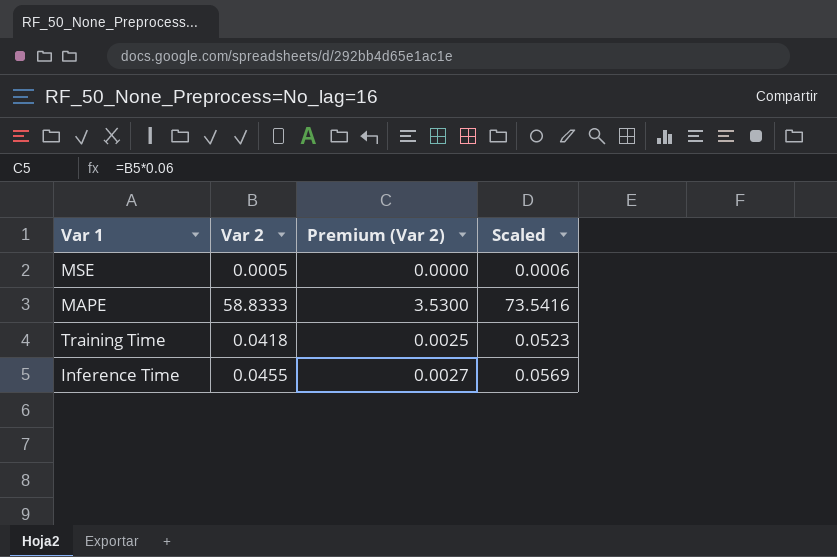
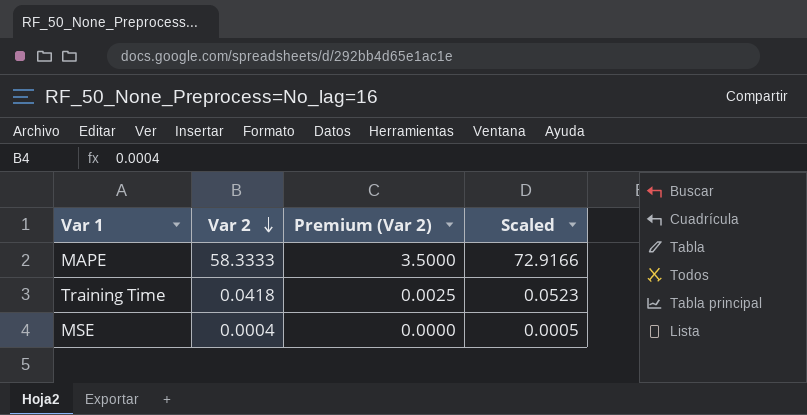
row order: none -> Var 2 descending
row Inference Time: 0.0455 | 0.0027 | 0.0569 -> none
MAPE | Var 2: 58.8333 -> 58.3333
MAPE | Premium (Var 2): 3.5300 -> 3.5000
MAPE | Scaled: 73.5416 -> 72.9166
MSE | Var 2: 0.0005 -> 0.0004
MSE | Scaled: 0.0006 -> 0.0005

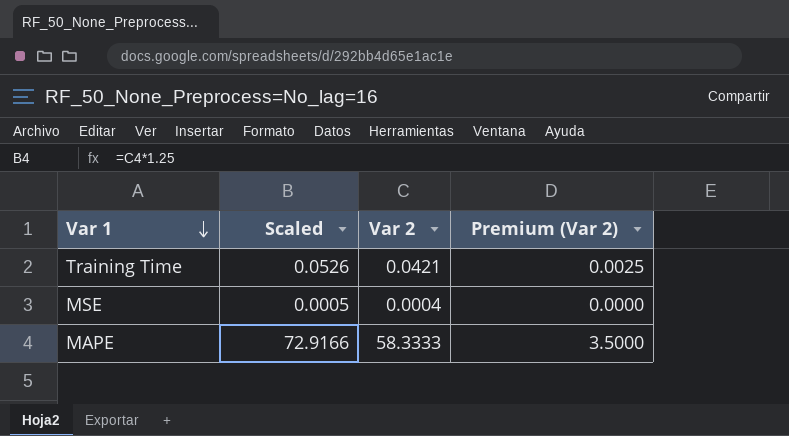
row order: Var 2 descending -> Var 1 descending
column Scaled | position: 4 -> 2
Training Time | Scaled: 0.0523 -> 0.0526
Training Time | Var 2: 0.0418 -> 0.0421

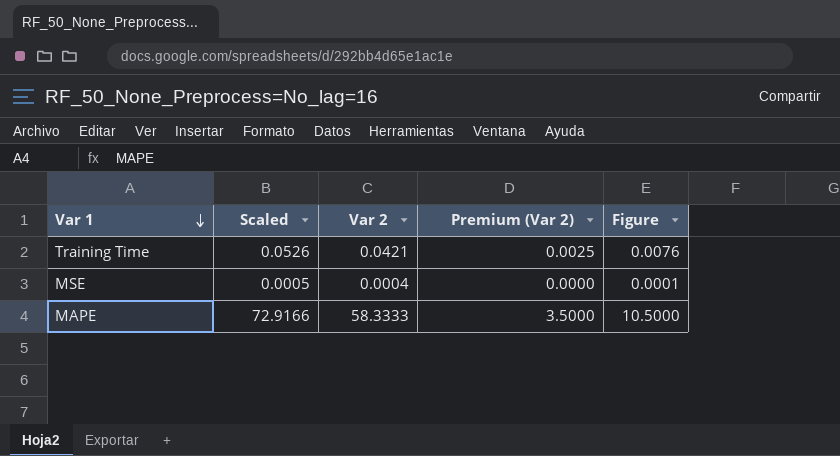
column Figure | formula: none -> [Var 2] * 0.18

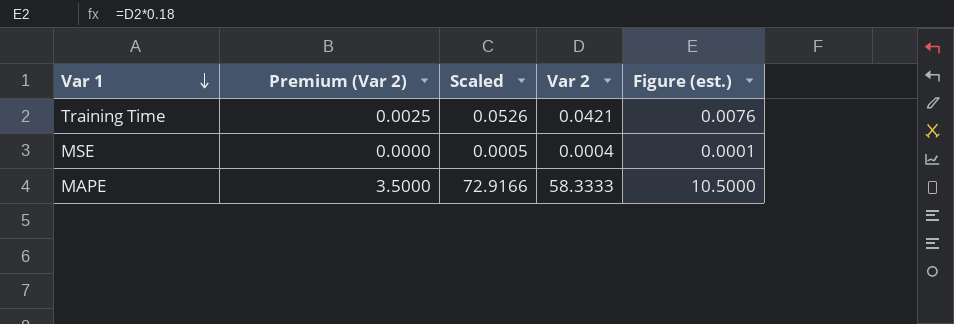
column Premium (Var 2) | position: 4 -> 2
column name: Figure -> Figure (est.)

